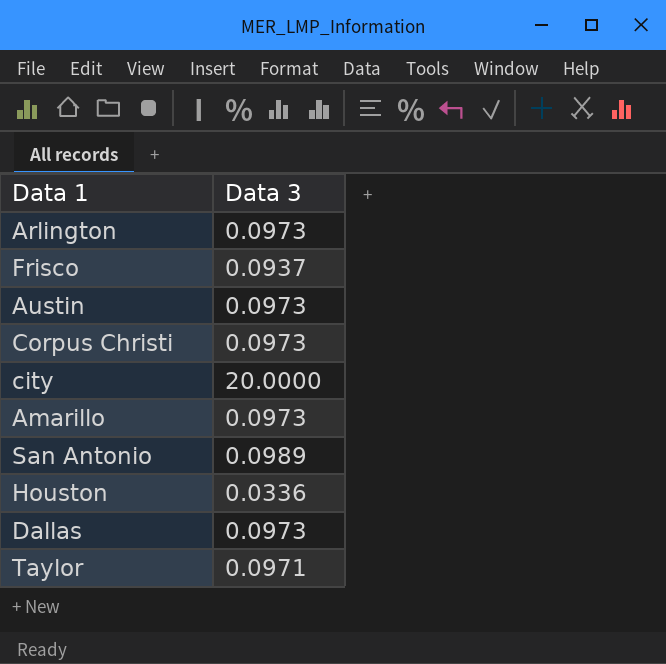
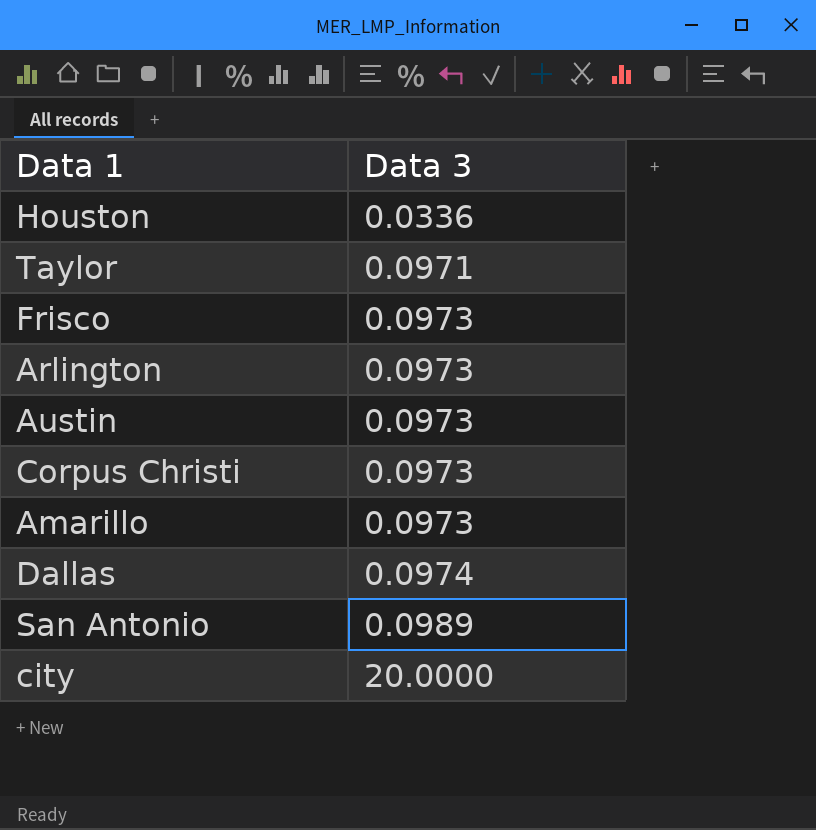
row order: none -> Data 3 ascending
Frisco | Data 3: 0.0937 -> 0.0973
Dallas | Data 3: 0.0973 -> 0.0974

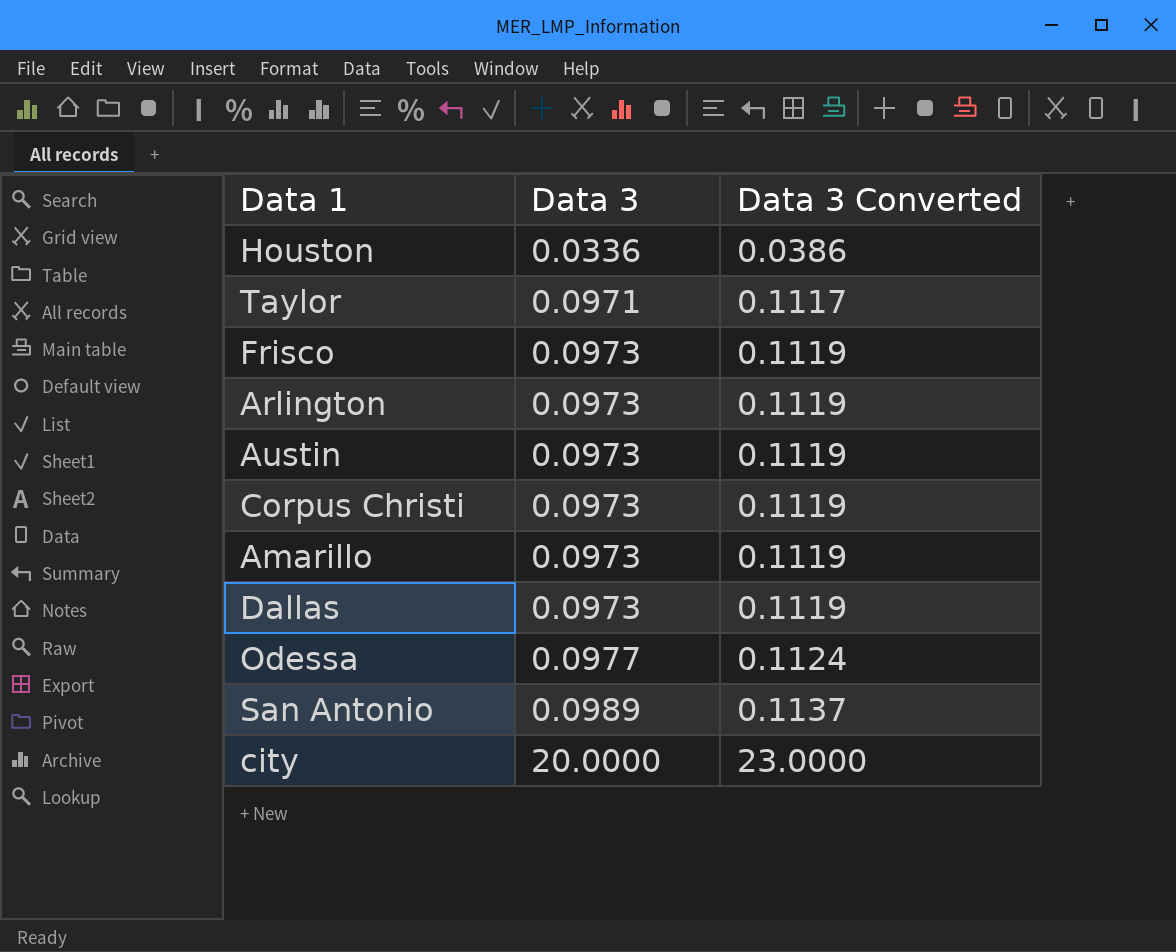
column Data 3 Converted | formula: none -> [Data 3] * 1.15
Dallas | Data 3: 0.0974 -> 0.0973
row Odessa: none -> 0.0977 | 0.1124

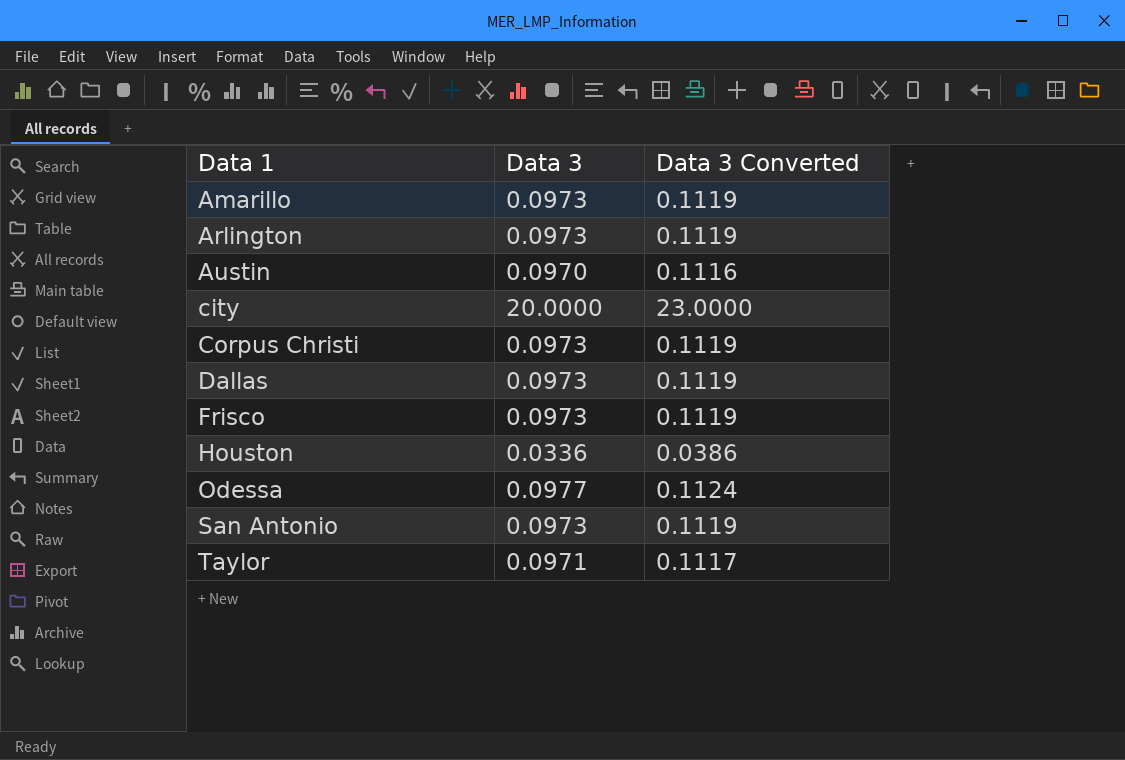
row order: Data 3 ascending -> Data 1 ascending
Austin | Data 3: 0.0973 -> 0.0970
Austin | Data 3 Converted: 0.1119 -> 0.1116
San Antonio | Data 3: 0.0989 -> 0.0973
San Antonio | Data 3 Converted: 0.1137 -> 0.1119

